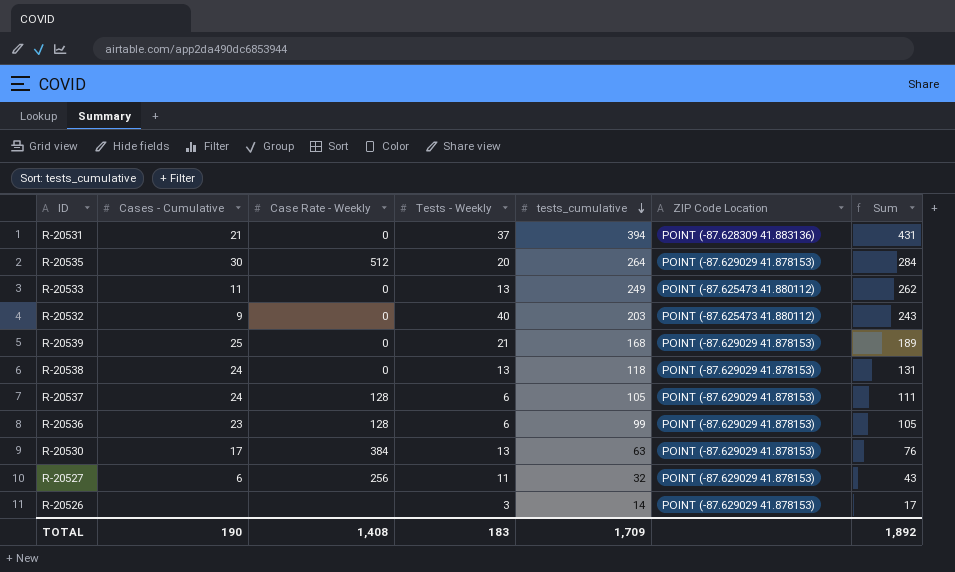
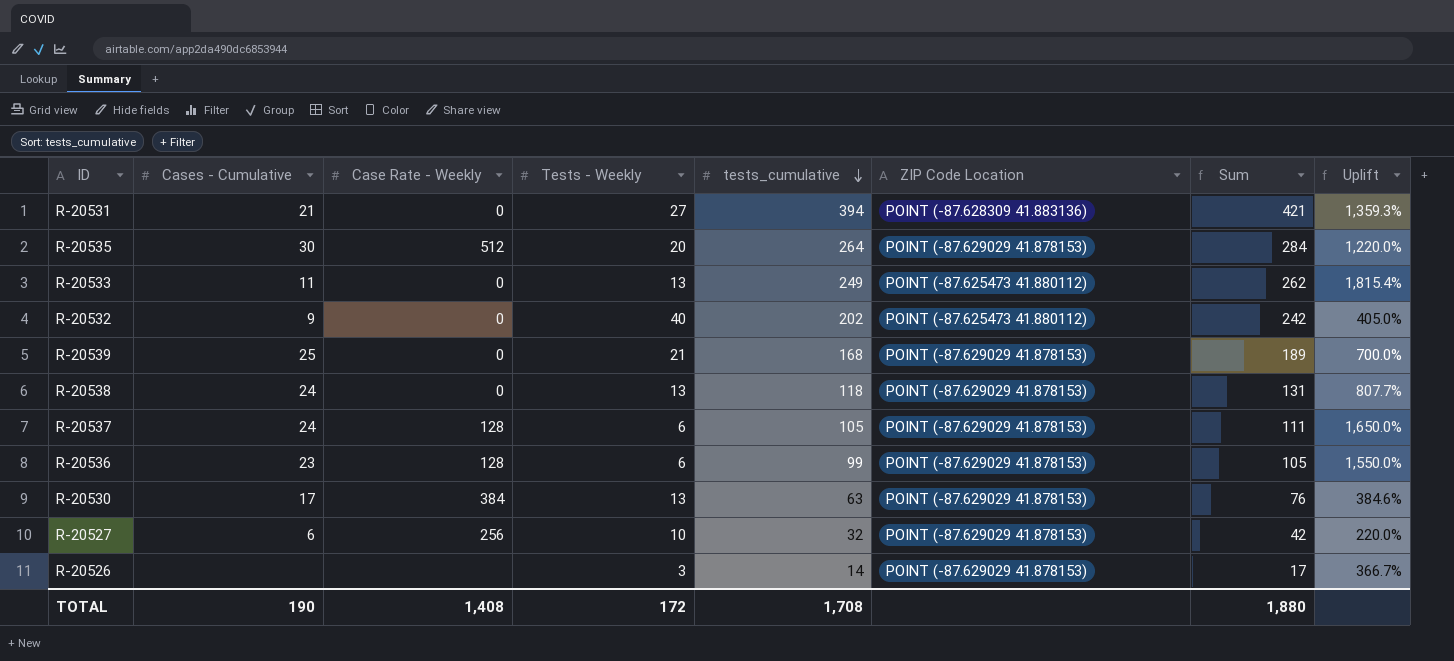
column Uplift | formula: none -> ([tests_cumulative] - [Tests - Weekly]) / [Tests - Weekly]
R-20531 | Tests - Weekly: 37 -> 27
R-20531 | Sum: 431 -> 421
R-20532 | tests_cumulative: 203 -> 202
R-20532 | Sum: 243 -> 242
R-20527 | Tests - Weekly: 11 -> 10
R-20527 | Sum: 43 -> 42
TOTAL | Tests - Weekly: 183 -> 172
TOTAL | tests_cumulative: 1,709 -> 1,708
TOTAL | Sum: 1,892 -> 1,880

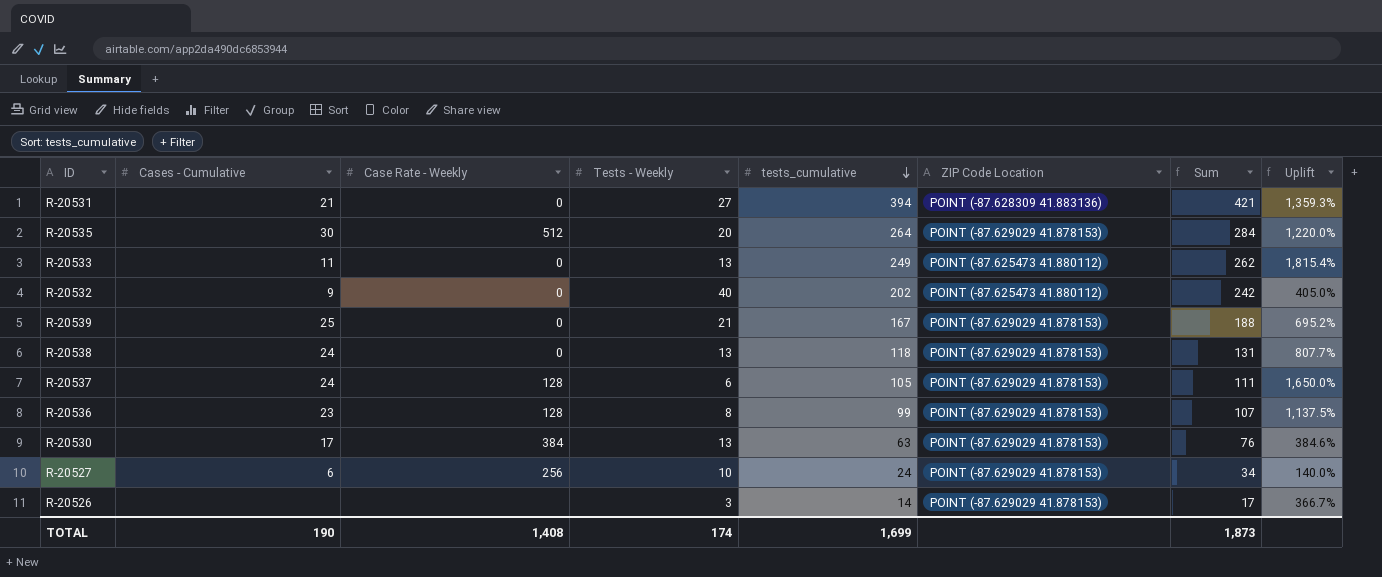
R-20539 | tests_cumulative: 168 -> 167
R-20539 | Sum: 189 -> 188
R-20539 | Uplift: 700.0% -> 695.2%
R-20536 | Tests - Weekly: 6 -> 8
R-20536 | Sum: 105 -> 107
R-20536 | Uplift: 1,550.0% -> 1,137.5%
R-20527 | tests_cumulative: 32 -> 24
R-20527 | Sum: 42 -> 34
R-20527 | Uplift: 220.0% -> 140.0%
TOTAL | Tests - Weekly: 172 -> 174
TOTAL | tests_cumulative: 1,708 -> 1,699
TOTAL | Sum: 1,880 -> 1,873

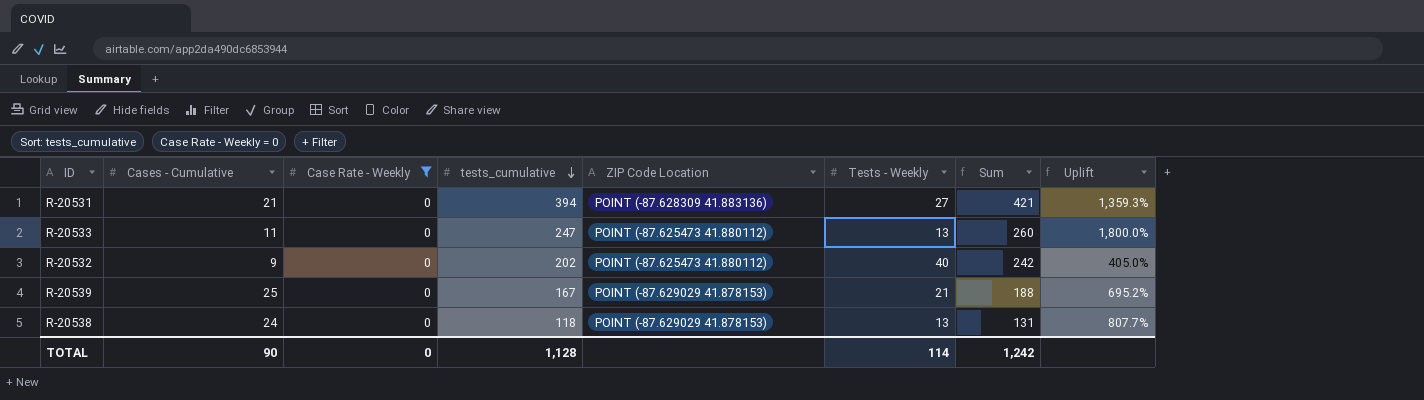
filter: none -> Case Rate - Weekly = 0
column Tests - Weekly | position: 4 -> 6
R-20533 | tests_cumulative: 249 -> 247
R-20533 | Sum: 262 -> 260
R-20533 | Uplift: 1,815.4% -> 1,800.0%
TOTAL | Cases - Cumulative: 190 -> 90
TOTAL | Case Rate - Weekly: 1,408 -> 0
TOTAL | tests_cumulative: 1,699 -> 1,128
TOTAL | Tests - Weekly: 174 -> 114
TOTAL | Sum: 1,873 -> 1,242

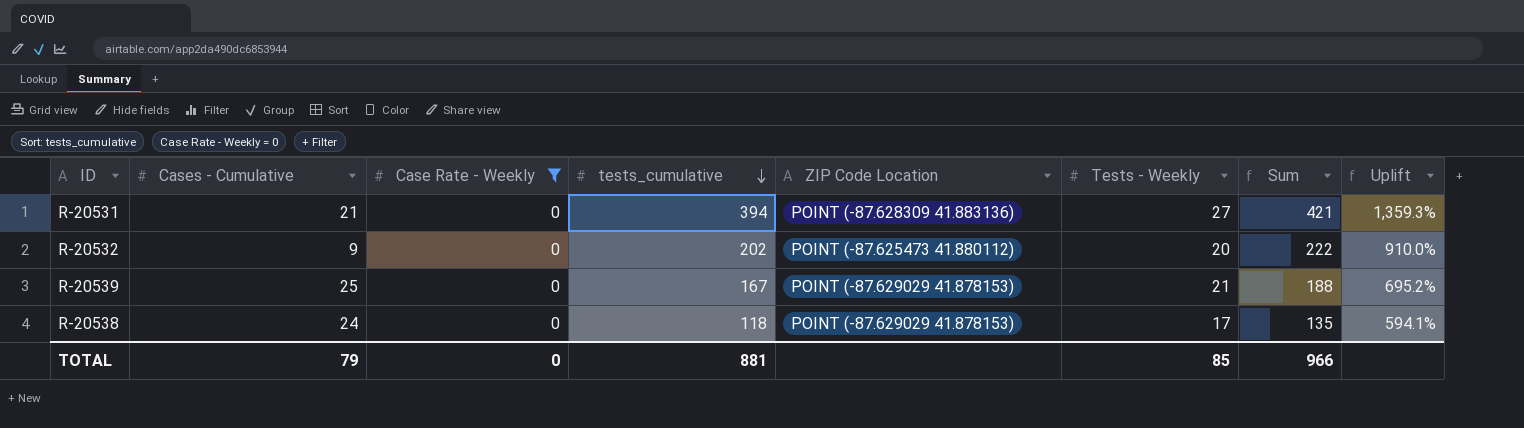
row R-20533: 11 | 0 | 247 | POINT (-87.625473 41.880112) | 13 | 260 | 1,800.0% -> none
R-20532 | Tests - Weekly: 40 -> 20
R-20532 | Sum: 242 -> 222
R-20532 | Uplift: 405.0% -> 910.0%
R-20538 | Tests - Weekly: 13 -> 17
R-20538 | Sum: 131 -> 135
R-20538 | Uplift: 807.7% -> 594.1%
TOTAL | Cases - Cumulative: 90 -> 79
TOTAL | tests_cumulative: 1,128 -> 881
TOTAL | Tests - Weekly: 114 -> 85
TOTAL | Sum: 1,242 -> 966

